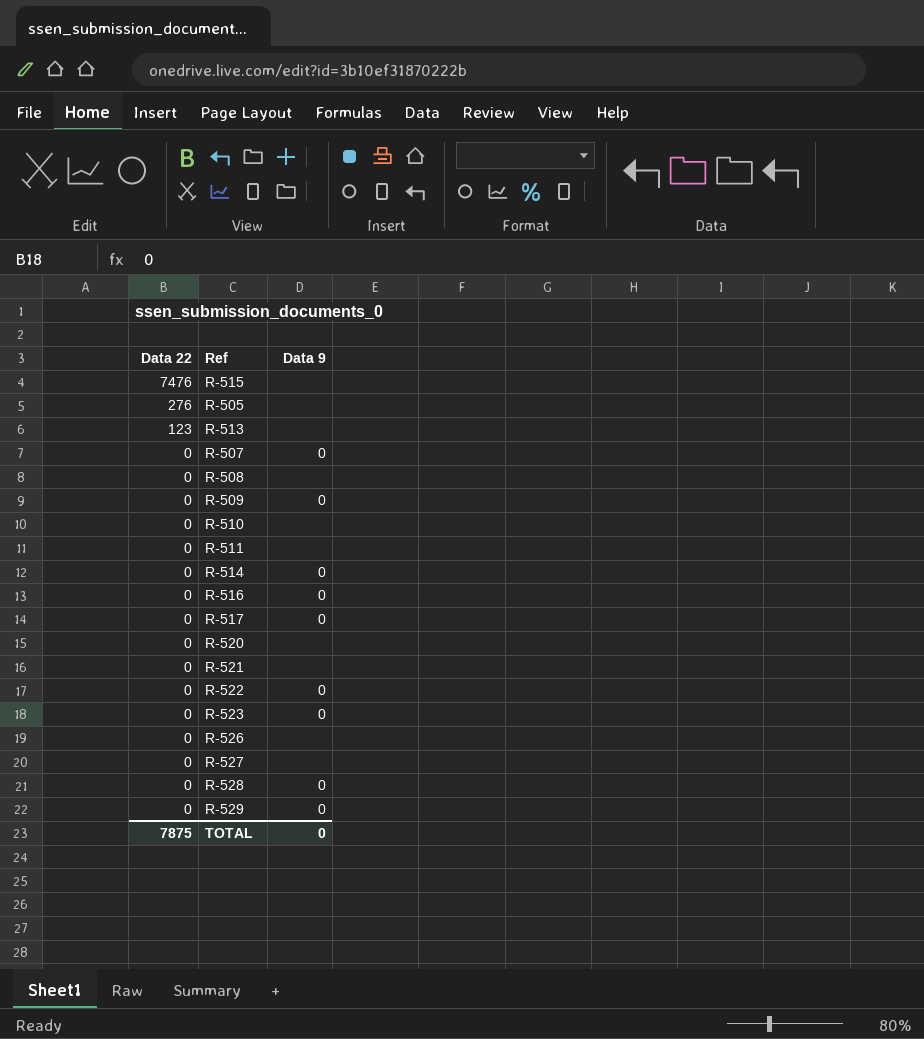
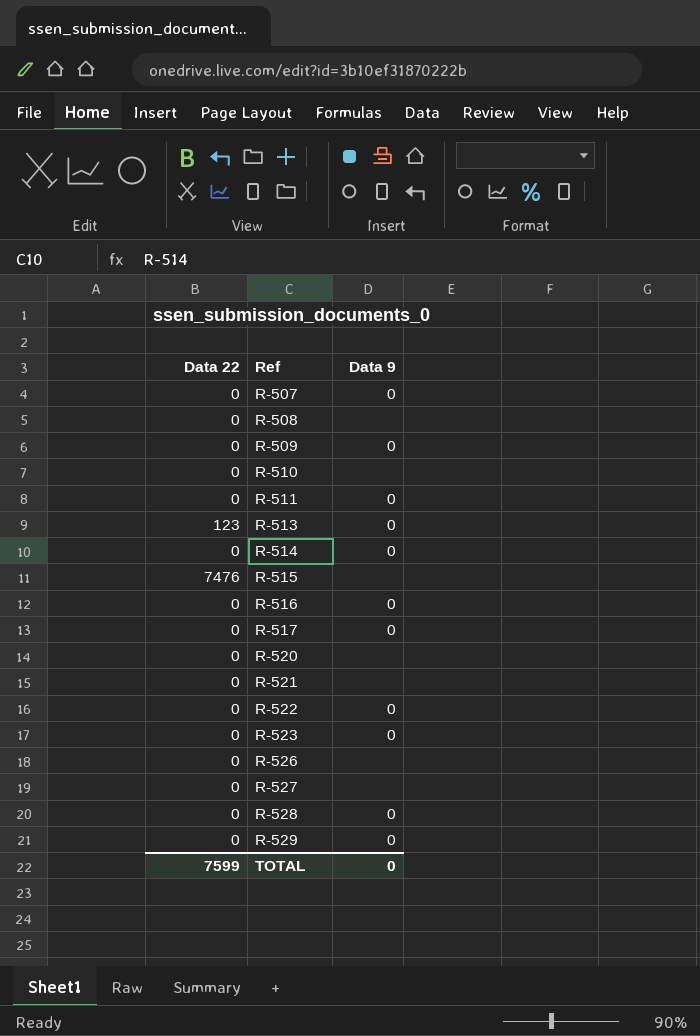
row order: Data 22 descending -> Ref ascending
row R-505: 276 | none -> none
R-511 | Data 9: none -> 0
R-513 | Data 9: none -> 0
TOTAL | Data 22: 7875 -> 7599

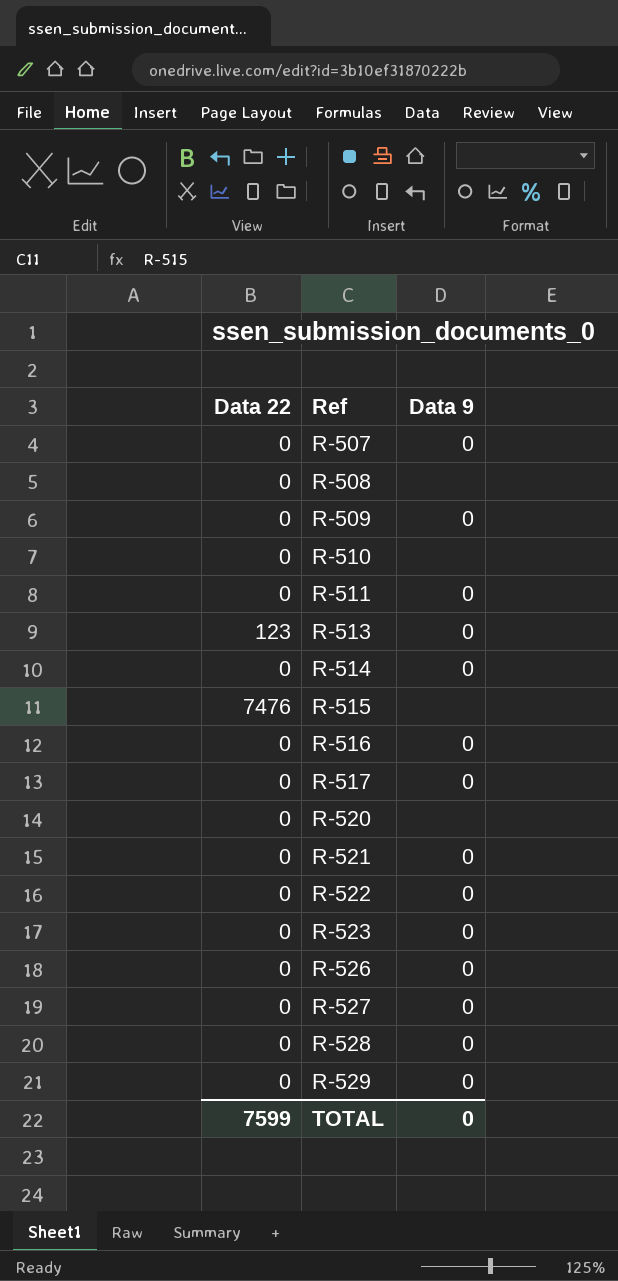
R-521 | Data 9: none -> 0
R-526 | Data 9: none -> 0
R-527 | Data 9: none -> 0

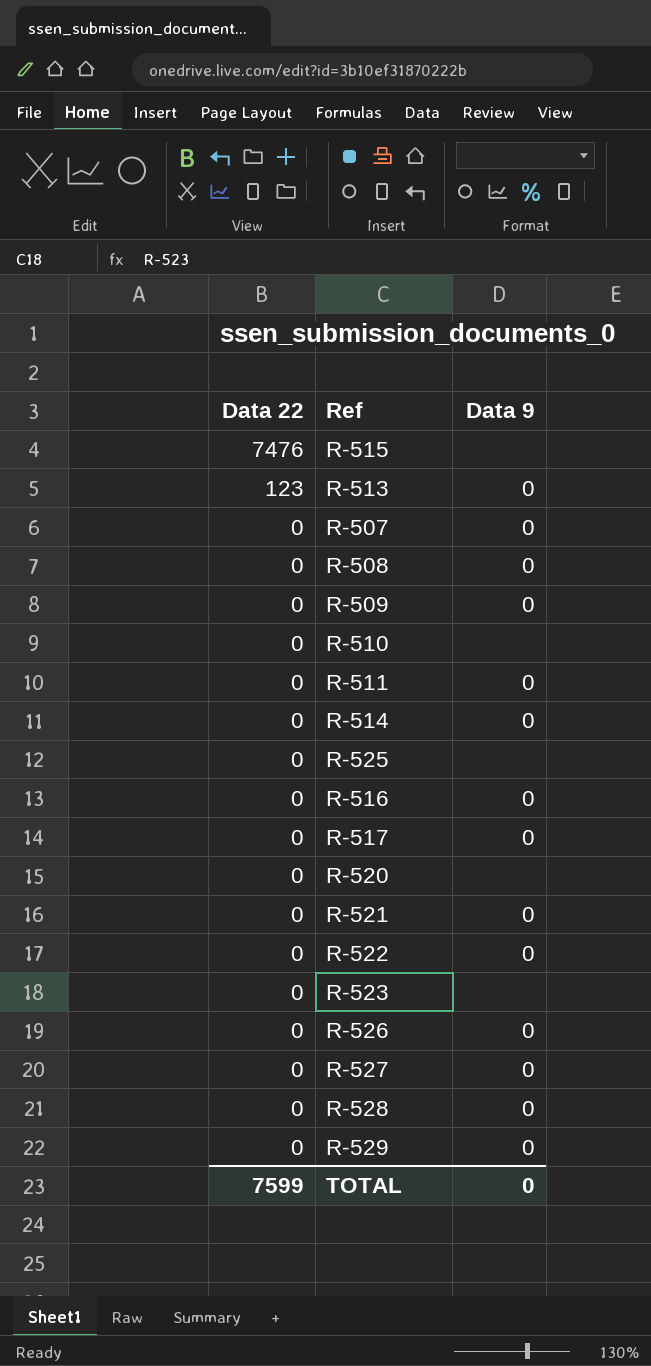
row order: Ref ascending -> Data 22 descending
R-508 | Data 9: none -> 0
row R-525: none -> 0 | none
R-523 | Data 9: 0 -> none

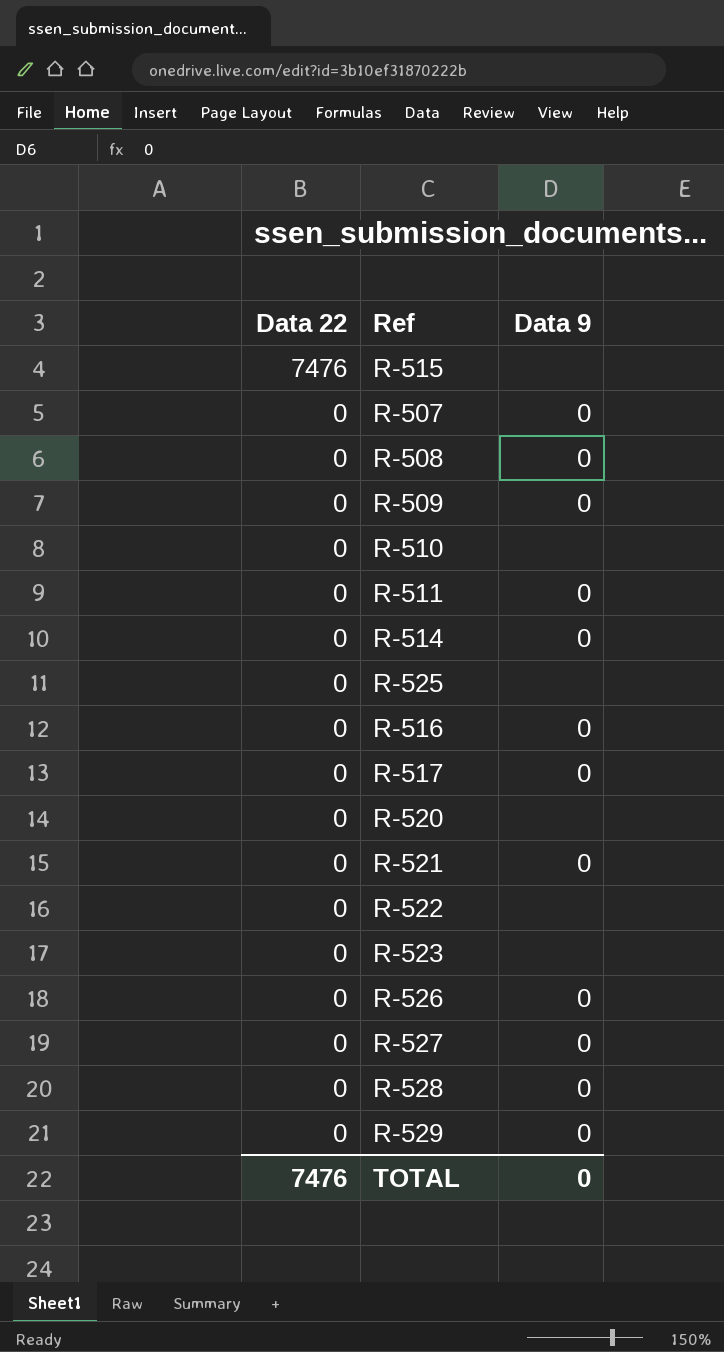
row R-513: 123 | 0 -> none
R-522 | Data 9: 0 -> none
TOTAL | Data 22: 7599 -> 7476

